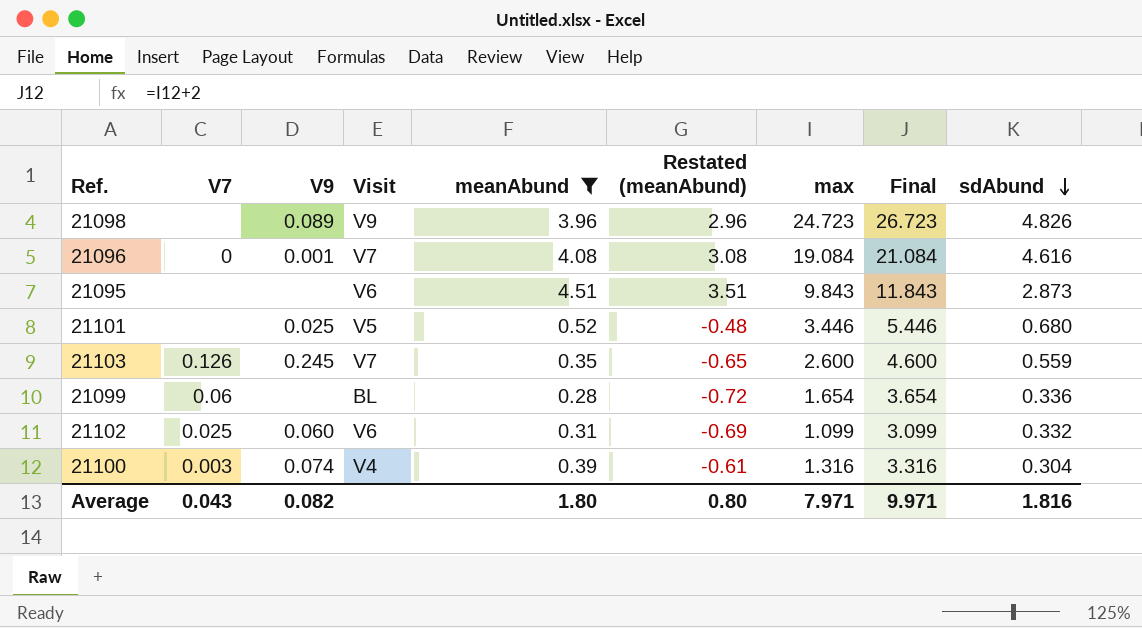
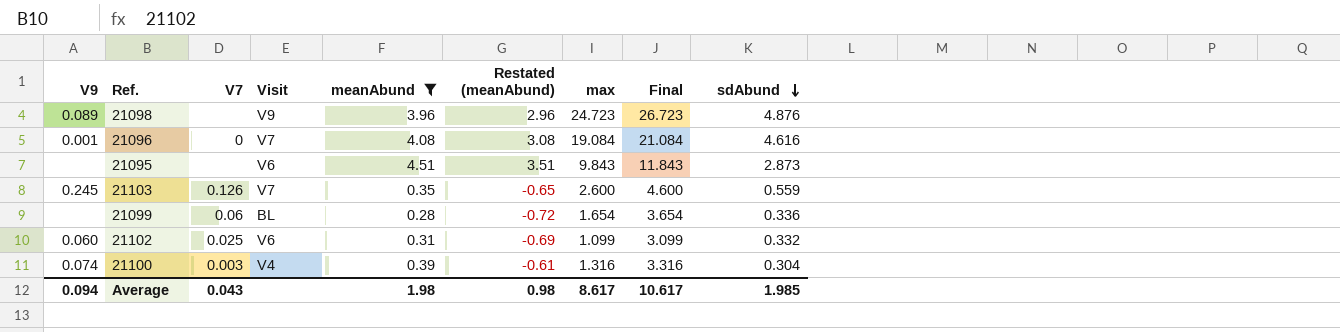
column V9 | position: 3 -> 1
row 21101: none | 0.025 | V5 | 0.52 | -0.48 | 3.446 | 5.446 | 0.680 -> none
21098 | sdAbund: 4.826 -> 4.876
Average | V9: 0.082 -> 0.094
Average | meanAbund: 1.80 -> 1.98
Average | Restated (meanAbund): 0.80 -> 0.98
Average | max: 7.971 -> 8.617
Average | Final: 9.971 -> 10.617
Average | sdAbund: 1.816 -> 1.985

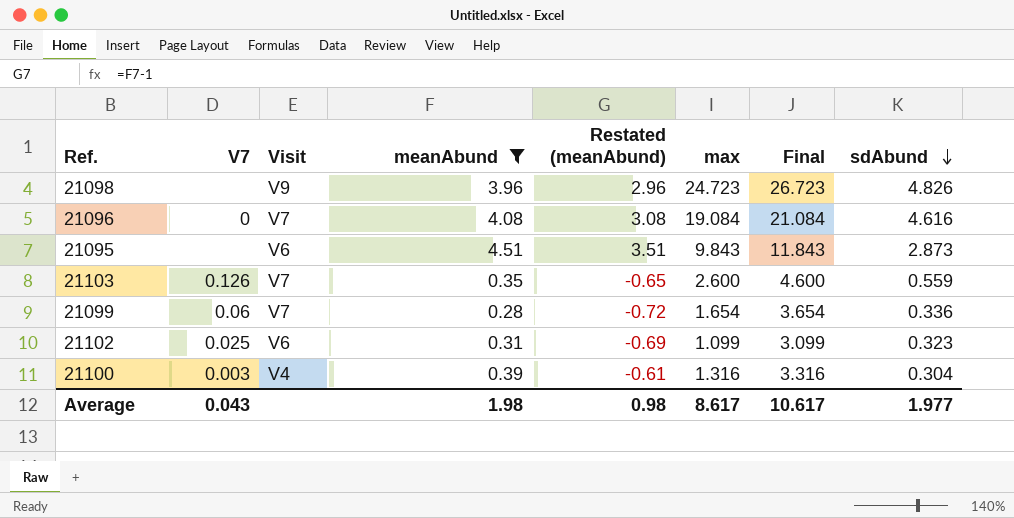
column V9 | position: 1 -> none
21098 | sdAbund: 4.876 -> 4.826
21099 | Visit: BL -> V7
21102 | sdAbund: 0.332 -> 0.323
Average | sdAbund: 1.985 -> 1.977

